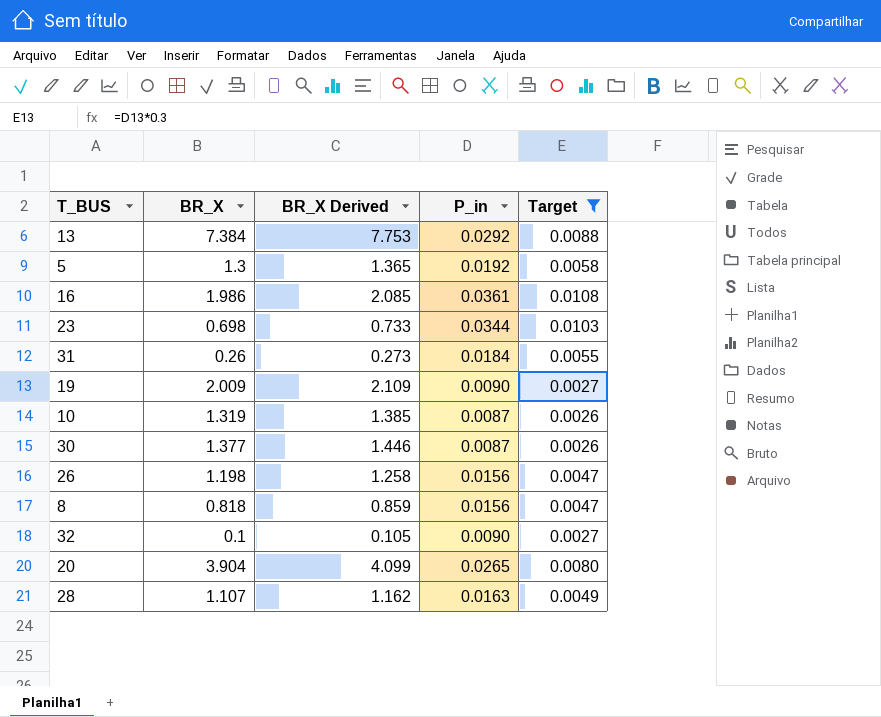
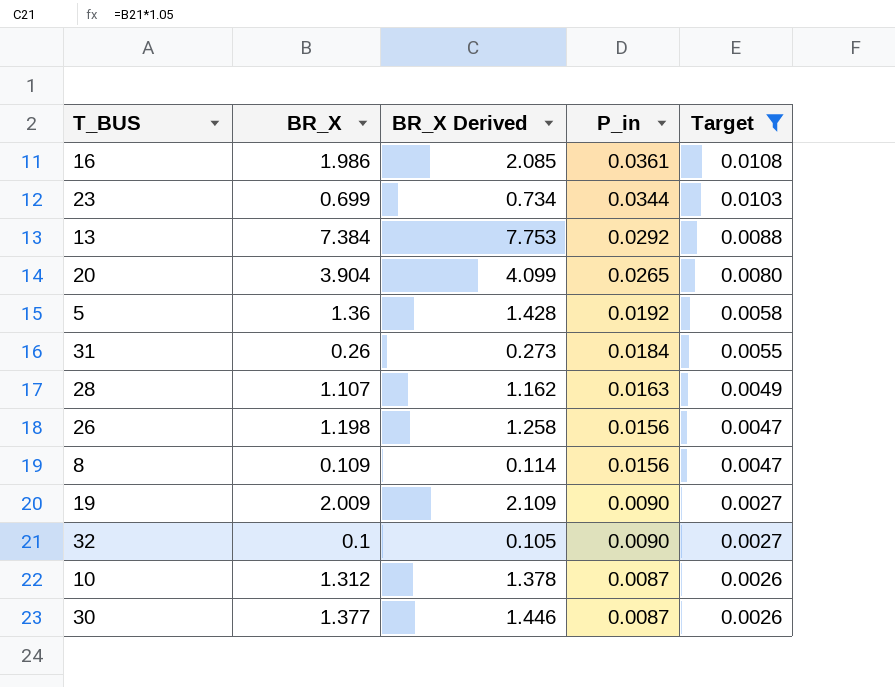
row order: none -> P_in descending
23 | BR_X: 0.698 -> 0.699
23 | BR_X Derived: 0.733 -> 0.734
5 | BR_X: 1.3 -> 1.36
5 | BR_X Derived: 1.365 -> 1.428
8 | BR_X: 0.818 -> 0.109
8 | BR_X Derived: 0.859 -> 0.114
10 | BR_X: 1.319 -> 1.312
10 | BR_X Derived: 1.385 -> 1.378

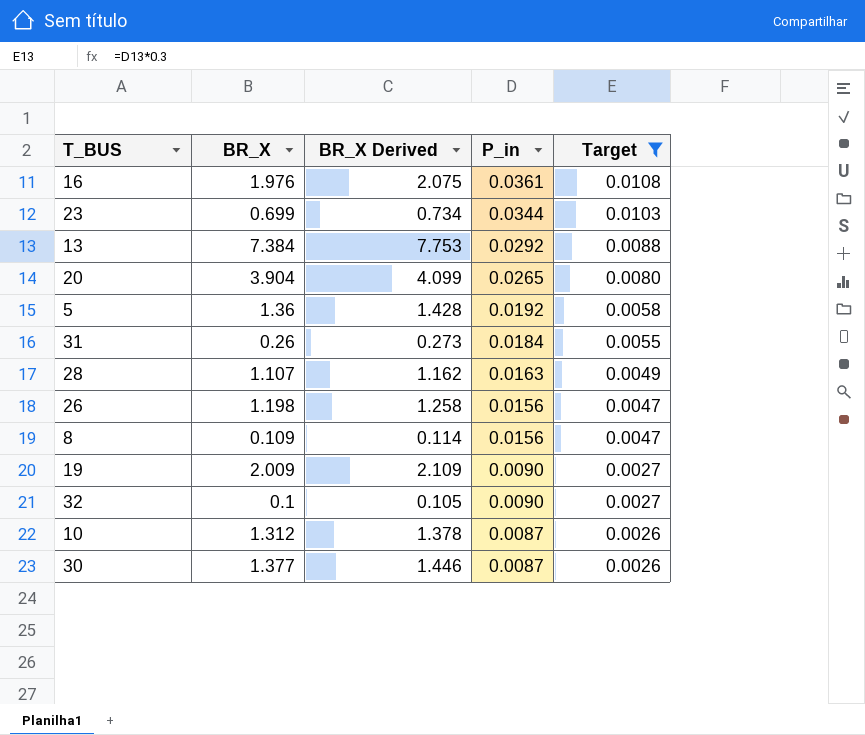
16 | BR_X: 1.986 -> 1.976
16 | BR_X Derived: 2.085 -> 2.075

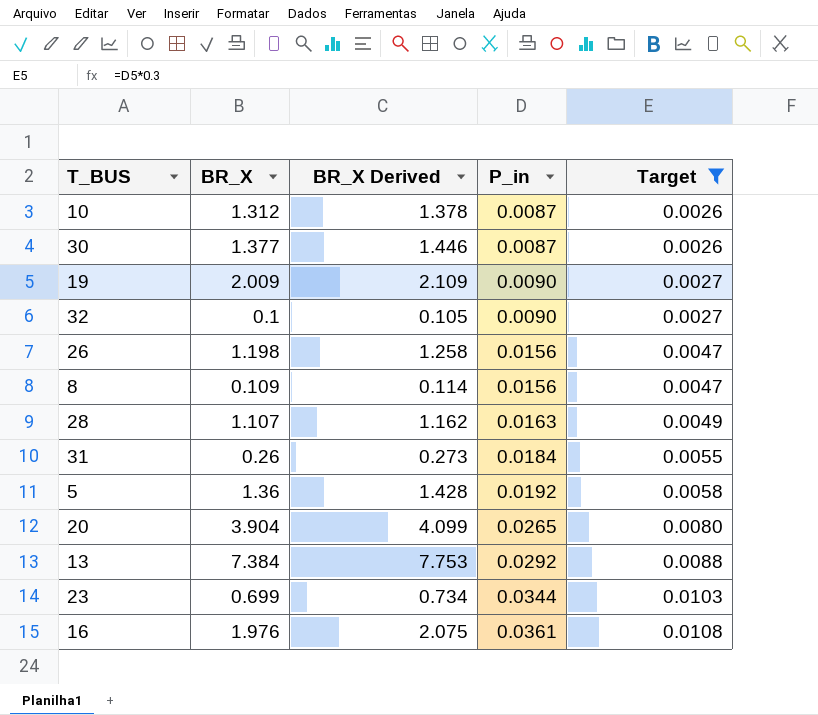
row order: P_in descending -> P_in ascending

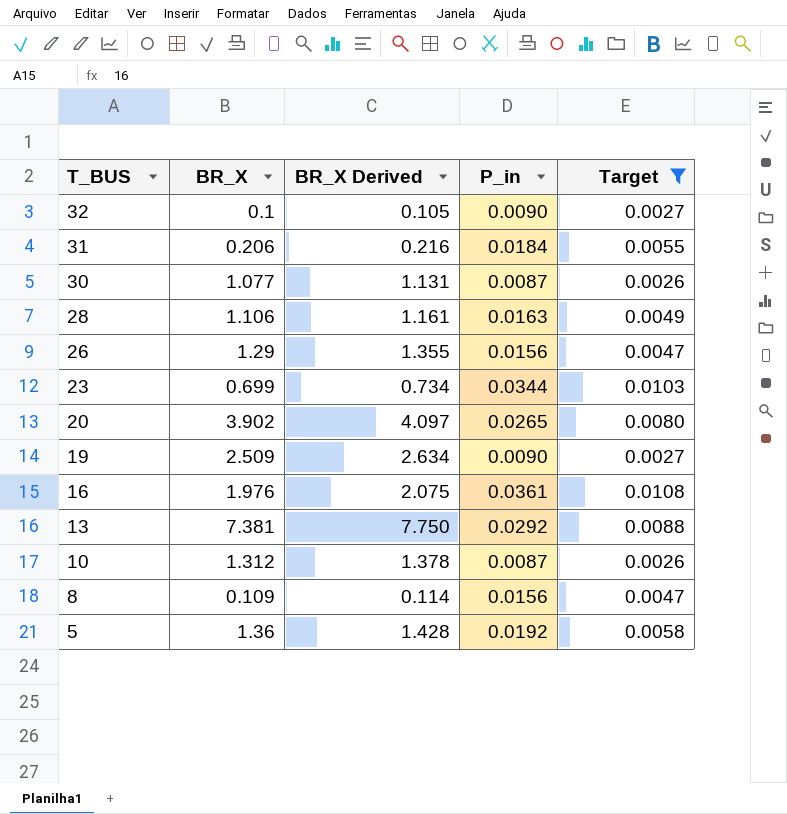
row order: P_in ascending -> T_BUS descending
31 | BR_X: 0.26 -> 0.206
31 | BR_X Derived: 0.273 -> 0.216
30 | BR_X: 1.377 -> 1.077
30 | BR_X Derived: 1.446 -> 1.131
28 | BR_X: 1.107 -> 1.106
28 | BR_X Derived: 1.162 -> 1.161
26 | BR_X: 1.198 -> 1.29
26 | BR_X Derived: 1.258 -> 1.355
20 | BR_X: 3.904 -> 3.902
20 | BR_X Derived: 4.099 -> 4.097
19 | BR_X: 2.009 -> 2.509
19 | BR_X Derived: 2.109 -> 2.634
13 | BR_X: 7.384 -> 7.381
13 | BR_X Derived: 7.753 -> 7.750

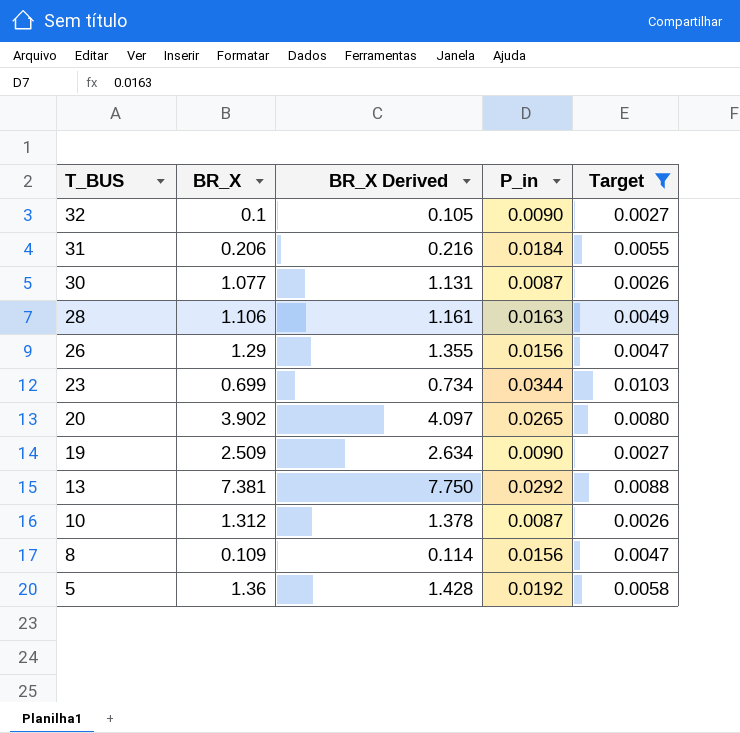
row 16: 1.976 | 2.075 | 0.0361 | 0.0108 -> none

